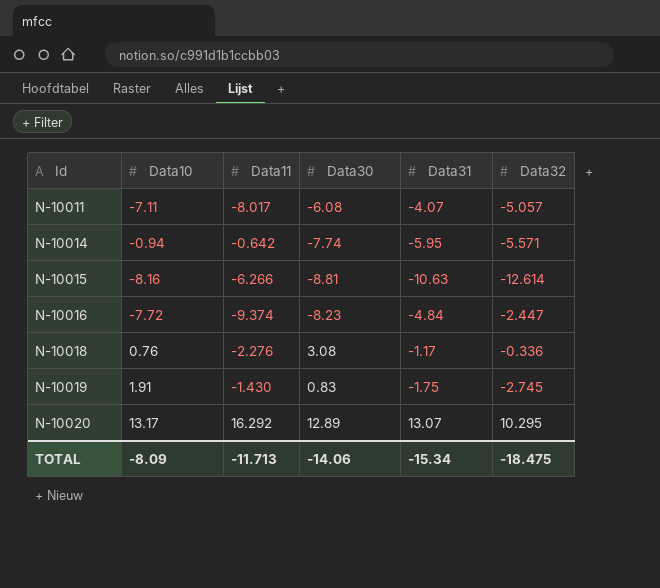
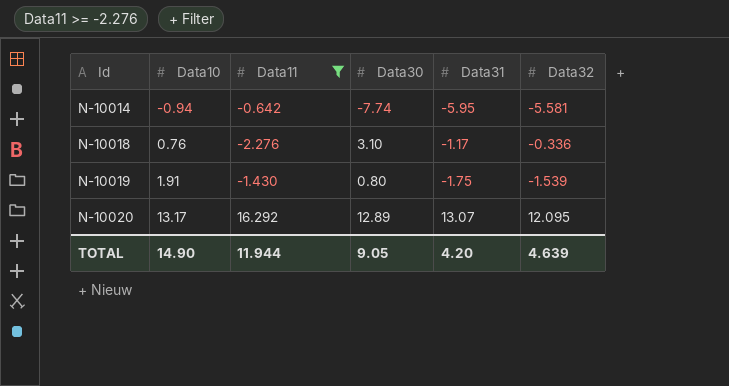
filter: none -> Data11 >= -2.276
N-10014 | Data32: -5.571 -> -5.581
N-10018 | Data30: 3.08 -> 3.10
N-10019 | Data30: 0.83 -> 0.80
N-10019 | Data32: -2.745 -> -1.539
N-10020 | Data32: 10.295 -> 12.095
TOTAL | Data10: -8.09 -> 14.90
TOTAL | Data11: -11.713 -> 11.944
TOTAL | Data30: -14.06 -> 9.05
TOTAL | Data31: -15.34 -> 4.20
TOTAL | Data32: -18.475 -> 4.639

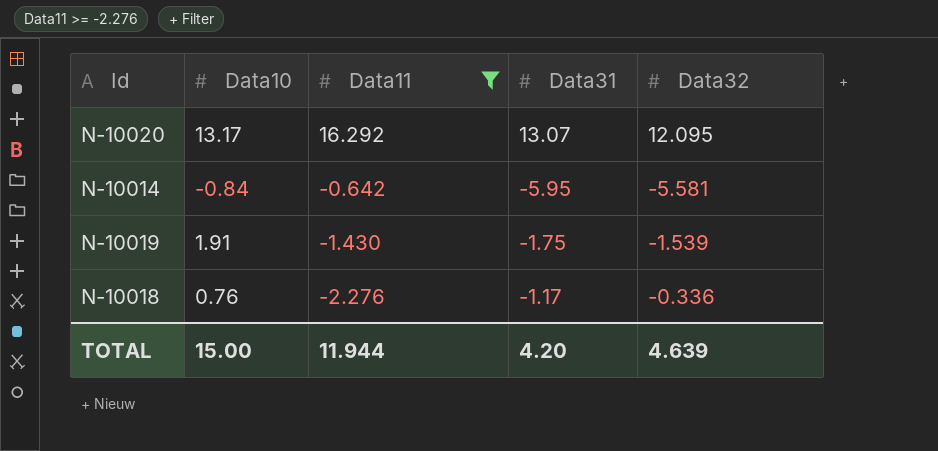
row order: Id ascending -> Data11 descending
column Data30 | position: 4 -> none
N-10014 | Data10: -0.94 -> -0.84
TOTAL | Data10: 14.90 -> 15.00

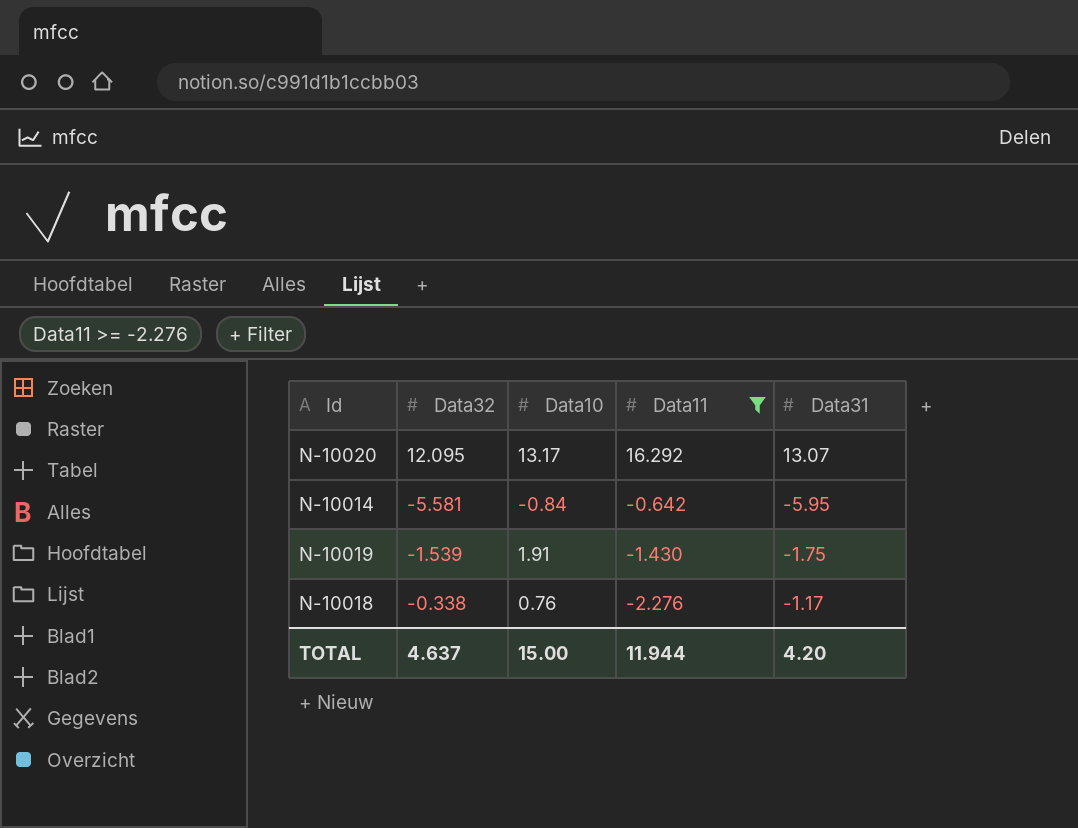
column Data32 | position: 5 -> 2
N-10018 | Data32: -0.336 -> -0.338
TOTAL | Data32: 4.639 -> 4.637

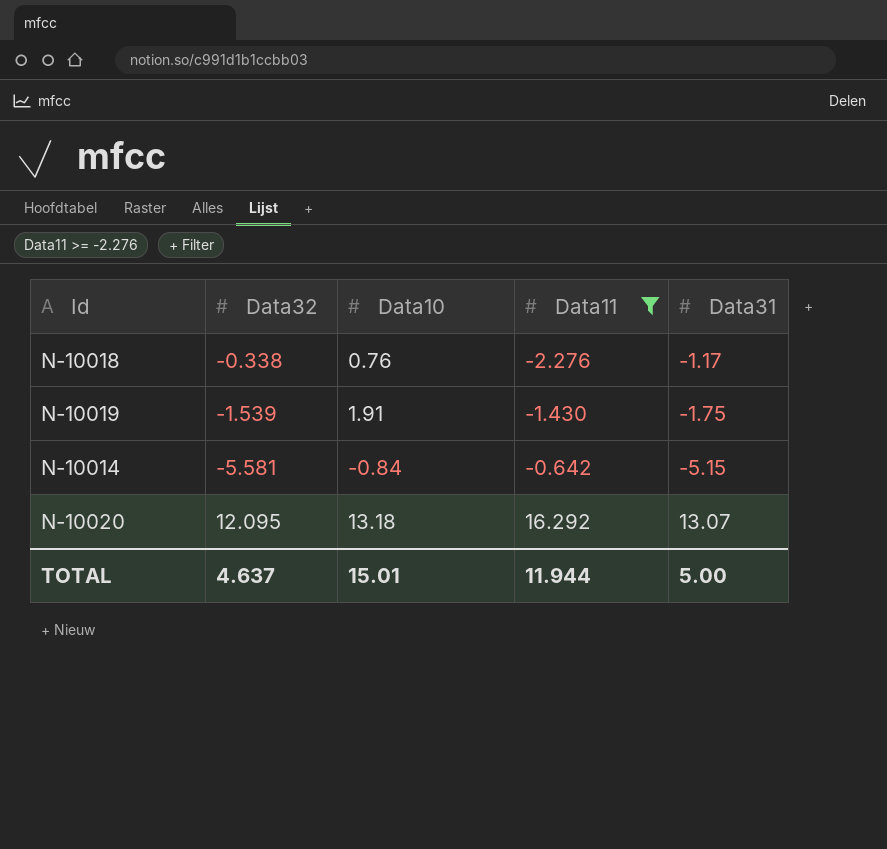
row order: Data11 descending -> Data11 ascending
N-10014 | Data31: -5.95 -> -5.15
N-10020 | Data10: 13.17 -> 13.18
TOTAL | Data10: 15.00 -> 15.01
TOTAL | Data31: 4.20 -> 5.00

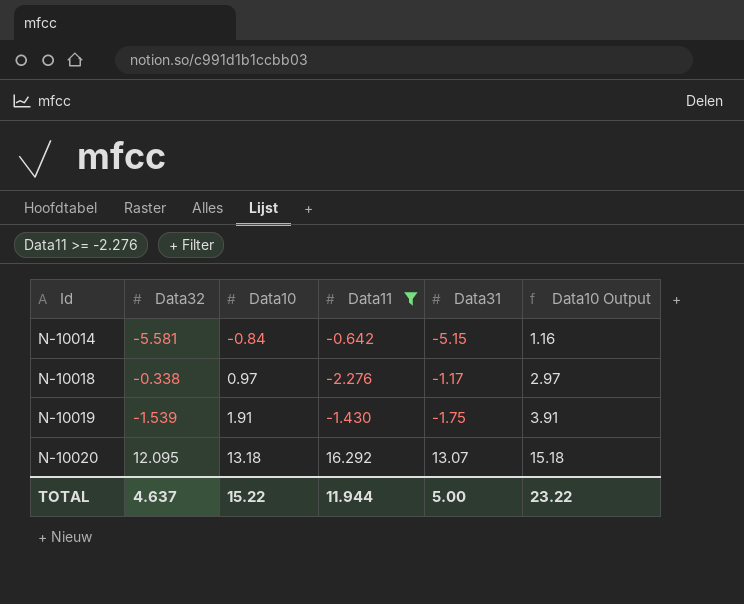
row order: Data11 ascending -> Id ascending
column Data10 Output | formula: none -> [Data10] + 2
N-10018 | Data10: 0.76 -> 0.97
TOTAL | Data10: 15.01 -> 15.22

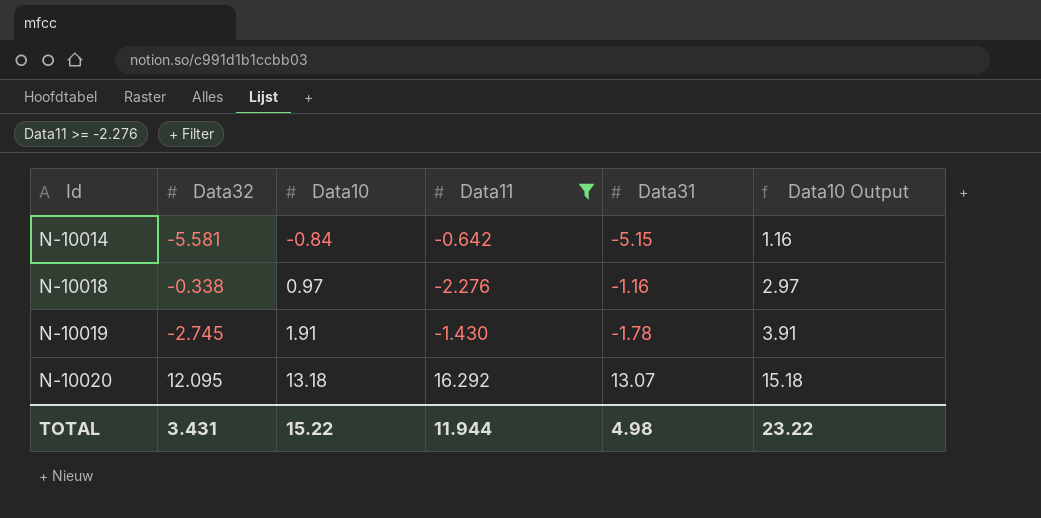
N-10018 | Data31: -1.17 -> -1.16
N-10019 | Data32: -1.539 -> -2.745
N-10019 | Data31: -1.75 -> -1.78
TOTAL | Data32: 4.637 -> 3.431
TOTAL | Data31: 5.00 -> 4.98

